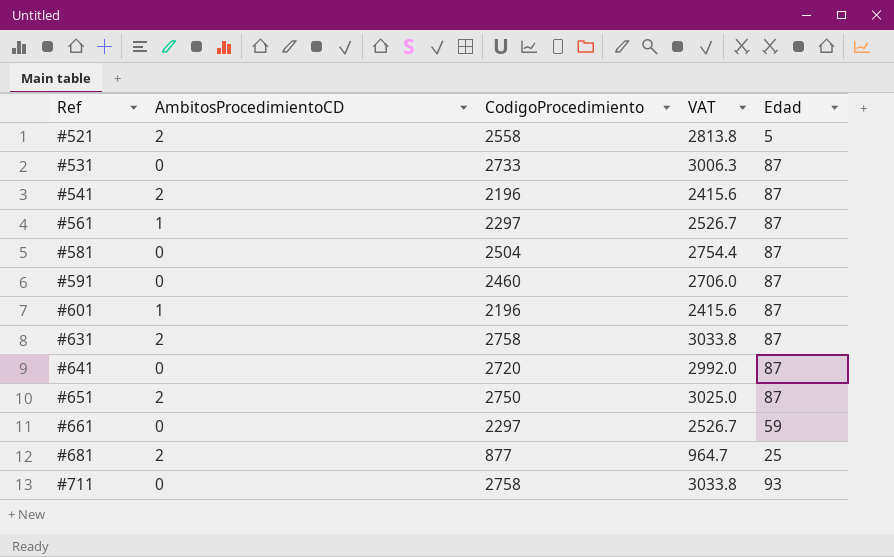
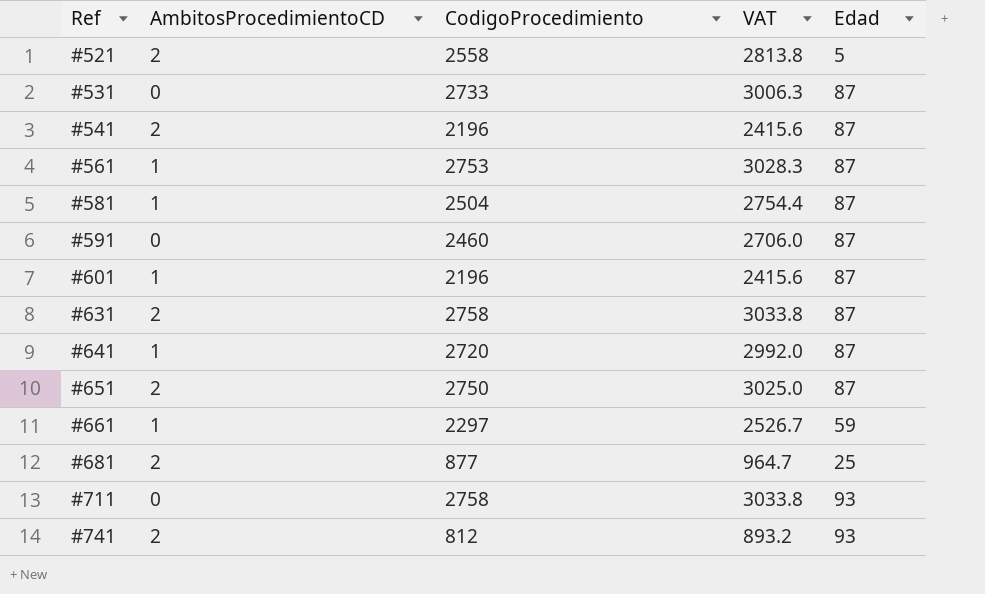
#561 | CodigoProcedimiento: 2297 -> 2753
#561 | VAT: 2526.7 -> 3028.3
#581 | AmbitosProcedimientoCD: 0 -> 1
#641 | AmbitosProcedimientoCD: 0 -> 1
#661 | AmbitosProcedimientoCD: 0 -> 1
row #741: none -> 2 | 812 | 893.2 | 93

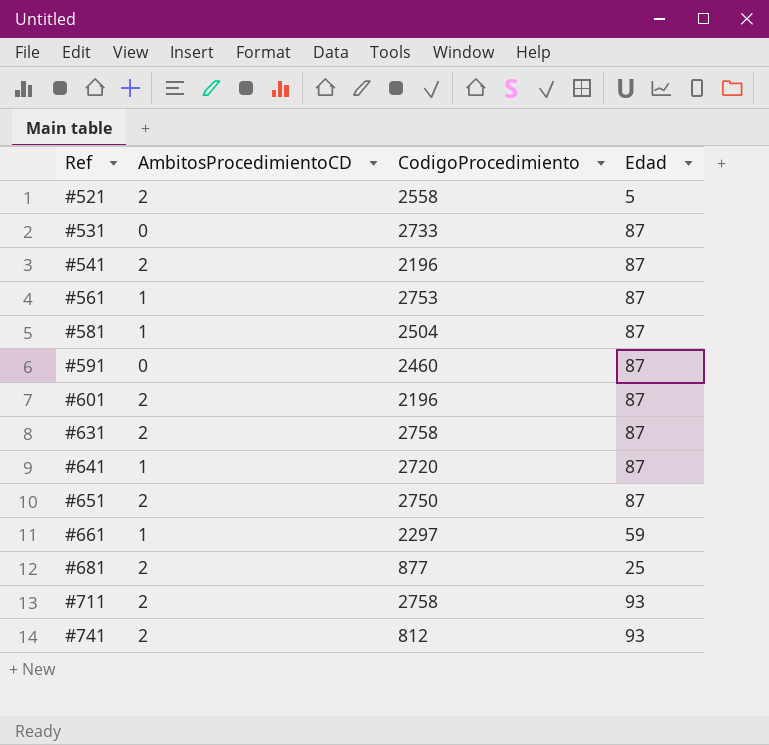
column VAT | formula: [CodigoProcedimiento] * 1.1 -> none
#601 | AmbitosProcedimientoCD: 1 -> 2
#711 | AmbitosProcedimientoCD: 0 -> 2

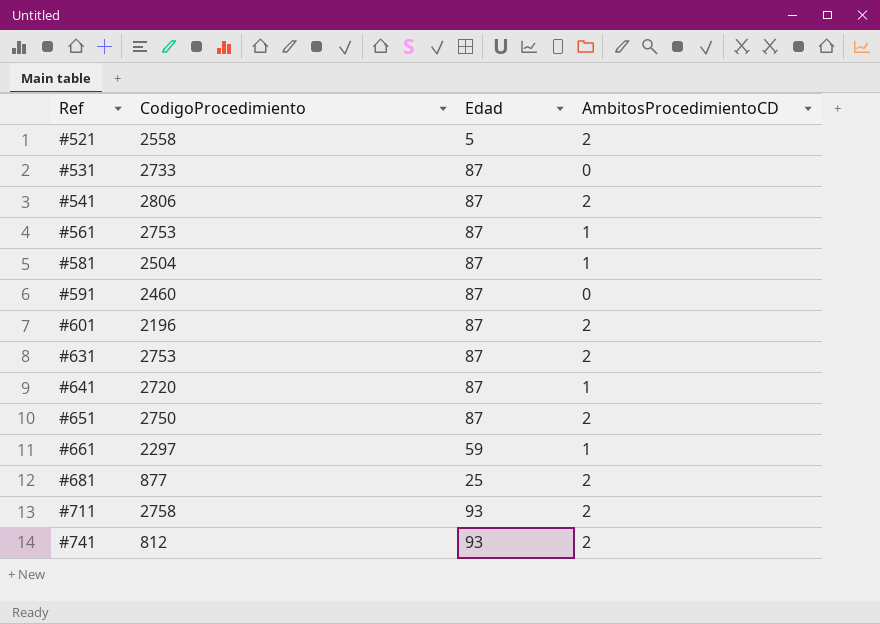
column AmbitosProcedimientoCD | position: 2 -> 4
#541 | CodigoProcedimiento: 2196 -> 2806
#631 | CodigoProcedimiento: 2758 -> 2753

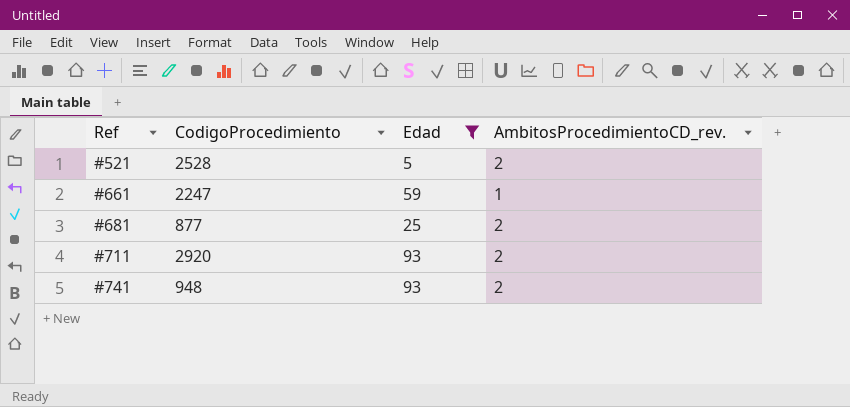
filter: none -> Edad != 87
column name: AmbitosProcedimientoCD -> AmbitosProcedimientoCD_rev.
#521 | CodigoProcedimiento: 2558 -> 2528
#661 | CodigoProcedimiento: 2297 -> 2247
#711 | CodigoProcedimiento: 2758 -> 2920
#741 | CodigoProcedimiento: 812 -> 948

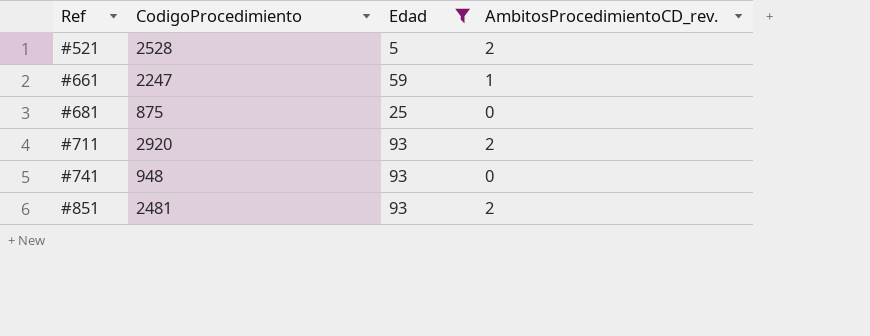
#681 | CodigoProcedimiento: 877 -> 875
#681 | AmbitosProcedimientoCD_rev.: 2 -> 0
#741 | AmbitosProcedimientoCD_rev.: 2 -> 0
row #851: none -> 2481 | 93 | 2

